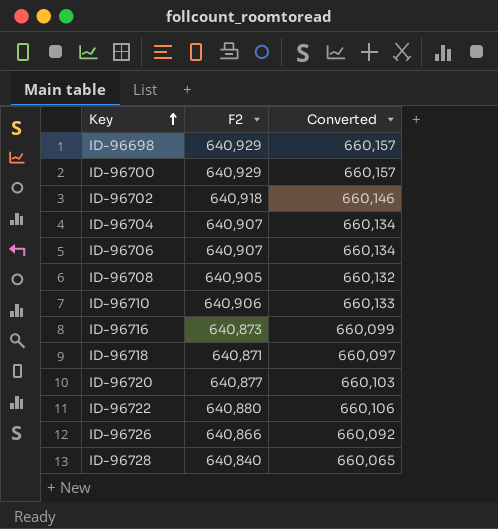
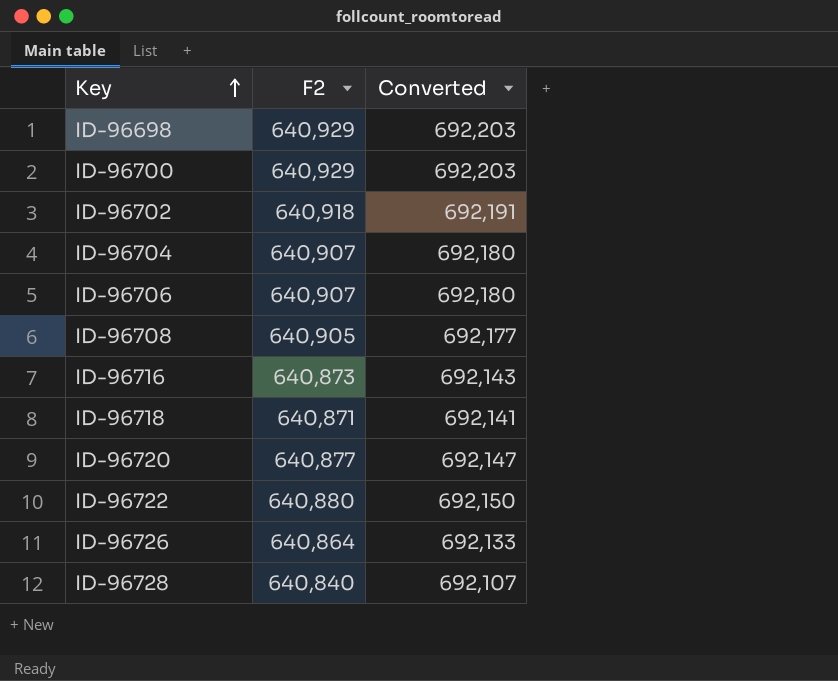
column Converted | formula: [F2] * 1.03 -> [F2] * 1.08
row ID-96710: 640,906 | 660,133 -> none
ID-96726 | F2: 640,866 -> 640,864

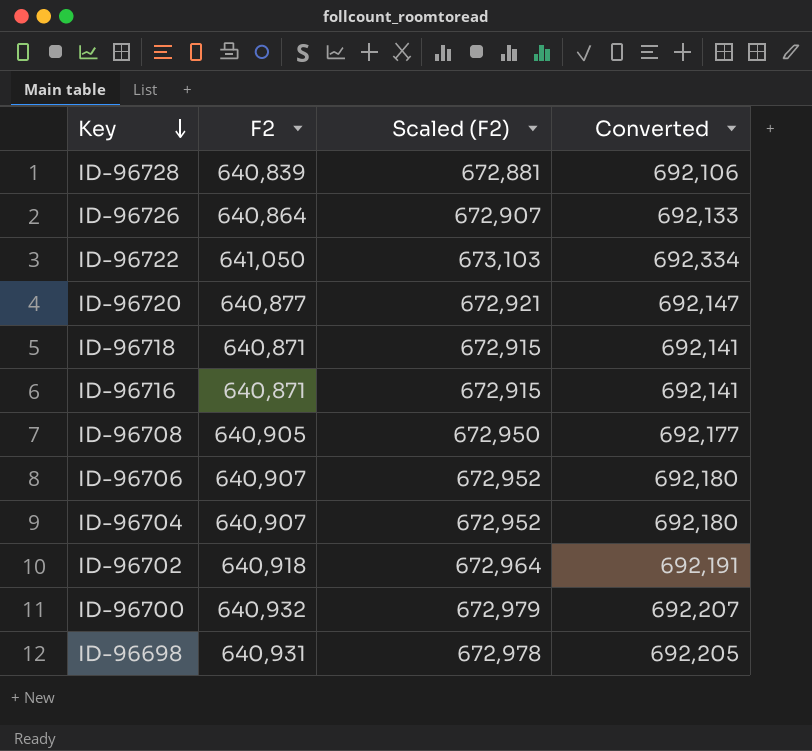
row order: Key ascending -> Key descending
column Scaled (F2) | formula: none -> [F2] * 1.05
ID-96728 | F2: 640,840 -> 640,839
ID-96728 | Converted: 692,107 -> 692,106
ID-96722 | F2: 640,880 -> 641,050
ID-96722 | Converted: 692,150 -> 692,334
ID-96716 | F2: 640,873 -> 640,871
ID-96716 | Converted: 692,143 -> 692,141
ID-96700 | F2: 640,929 -> 640,932
ID-96700 | Converted: 692,203 -> 692,207
ID-96698 | F2: 640,929 -> 640,931
ID-96698 | Converted: 692,203 -> 692,205

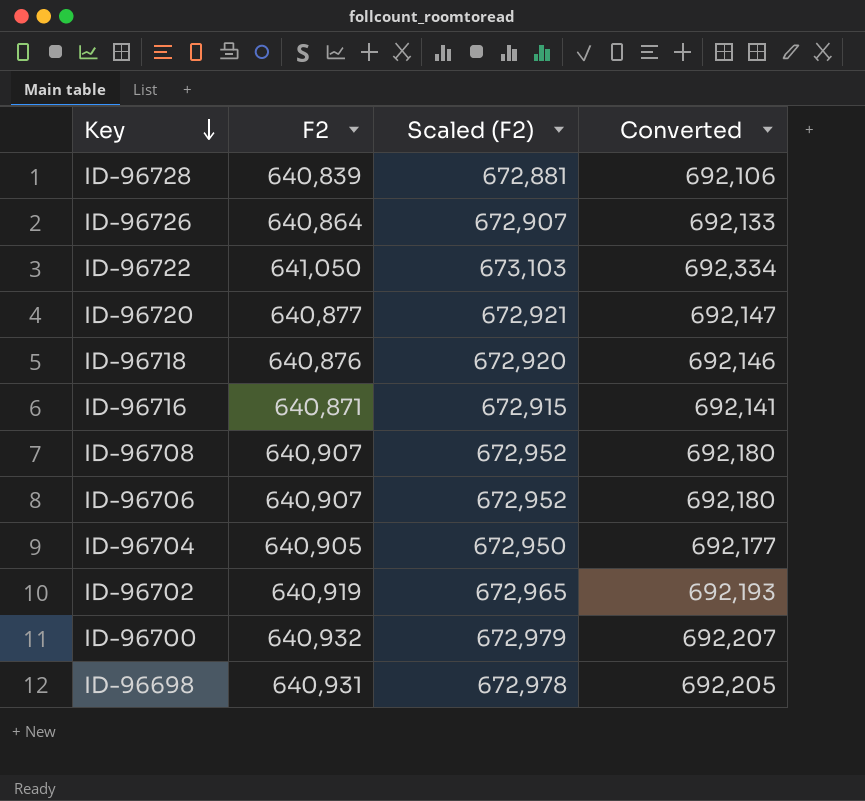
ID-96718 | F2: 640,871 -> 640,876
ID-96718 | Scaled (F2): 672,915 -> 672,920
ID-96718 | Converted: 692,141 -> 692,146
ID-96708 | F2: 640,905 -> 640,907
ID-96708 | Scaled (F2): 672,950 -> 672,952
ID-96708 | Converted: 692,177 -> 692,180
ID-96704 | F2: 640,907 -> 640,905
ID-96704 | Scaled (F2): 672,952 -> 672,950
ID-96704 | Converted: 692,180 -> 692,177
ID-96702 | F2: 640,918 -> 640,919
ID-96702 | Scaled (F2): 672,964 -> 672,965
ID-96702 | Converted: 692,191 -> 692,193

